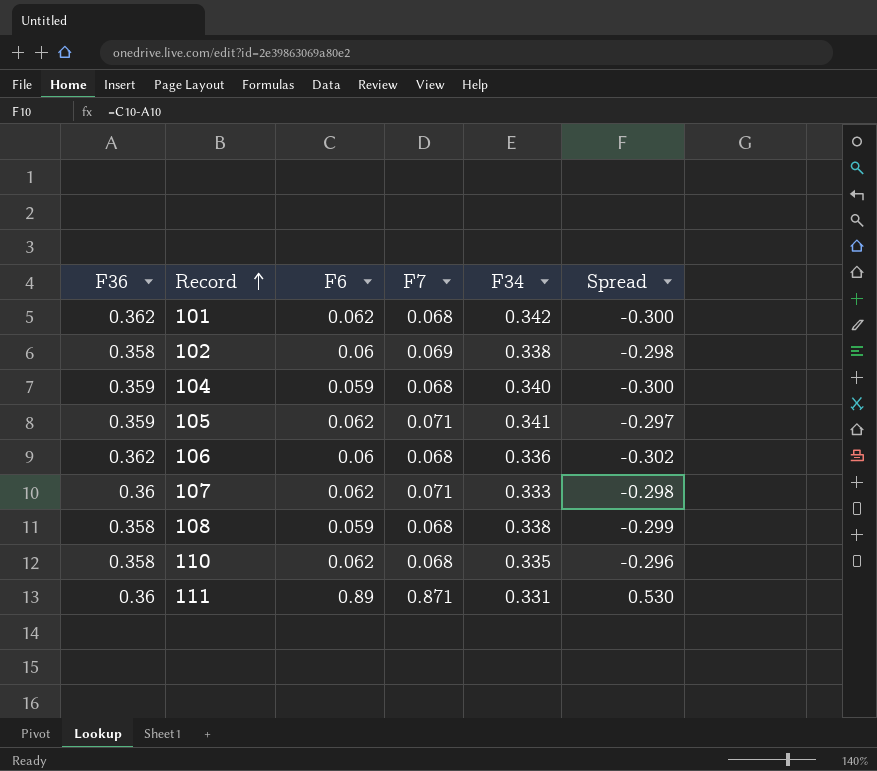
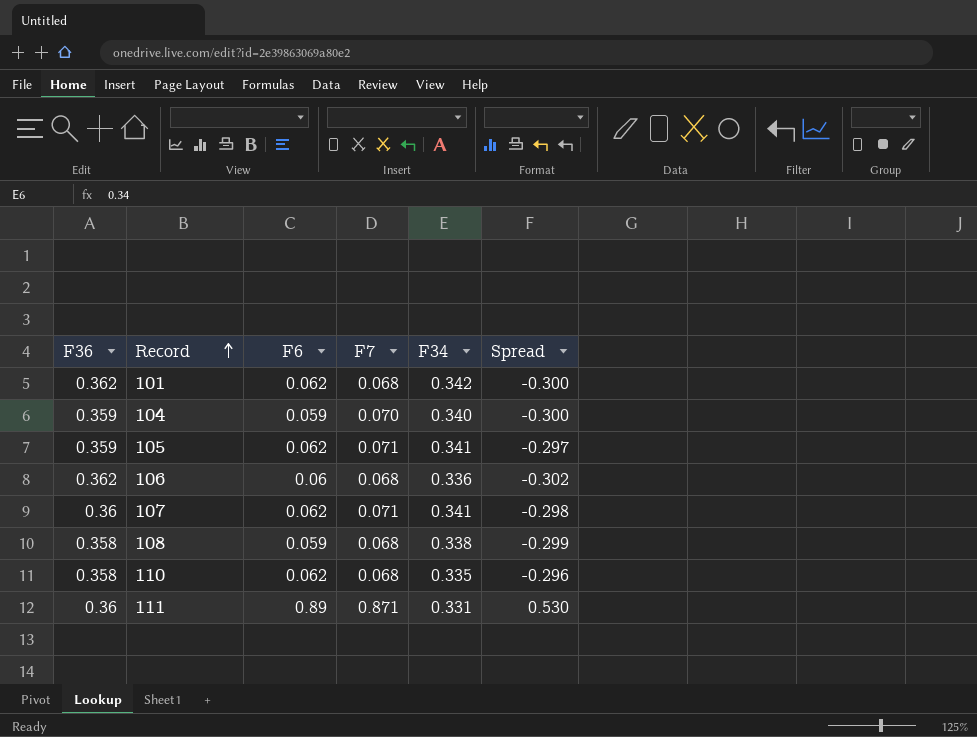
row 102: 0.358 | 0.06 | 0.069 | 0.338 | -0.298 -> none
104 | F7: 0.068 -> 0.070
107 | F34: 0.333 -> 0.341

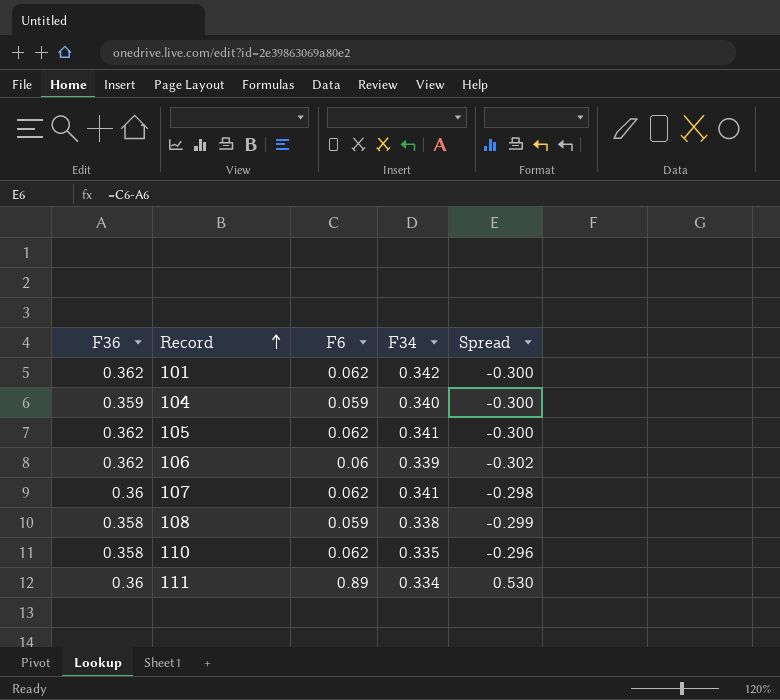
column F7 | position: 4 -> none
105 | F36: 0.359 -> 0.362
105 | Spread: -0.297 -> -0.300
106 | F34: 0.336 -> 0.339
111 | F34: 0.331 -> 0.334

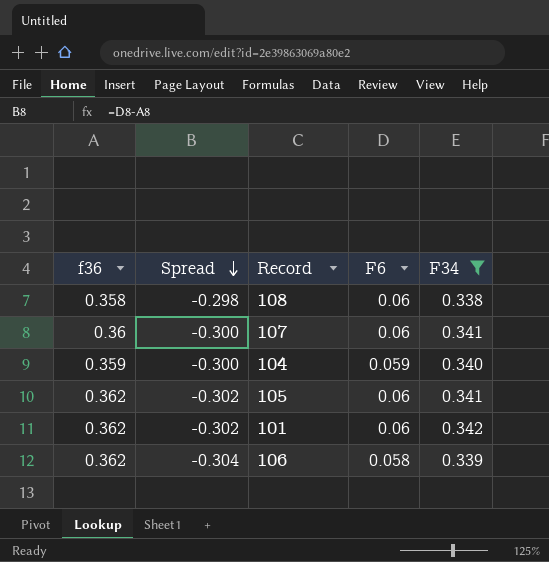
filter: none -> F34 >= 0.338
row order: Record ascending -> Spread descending
column name: F36 -> f36
column Spread | position: 5 -> 2
108 | Spread: -0.299 -> -0.298
108 | F6: 0.059 -> 0.06
107 | Spread: -0.298 -> -0.300
107 | F6: 0.062 -> 0.06
105 | Spread: -0.300 -> -0.302
105 | F6: 0.062 -> 0.06
101 | Spread: -0.300 -> -0.302
101 | F6: 0.062 -> 0.06
106 | Spread: -0.302 -> -0.304
106 | F6: 0.06 -> 0.058

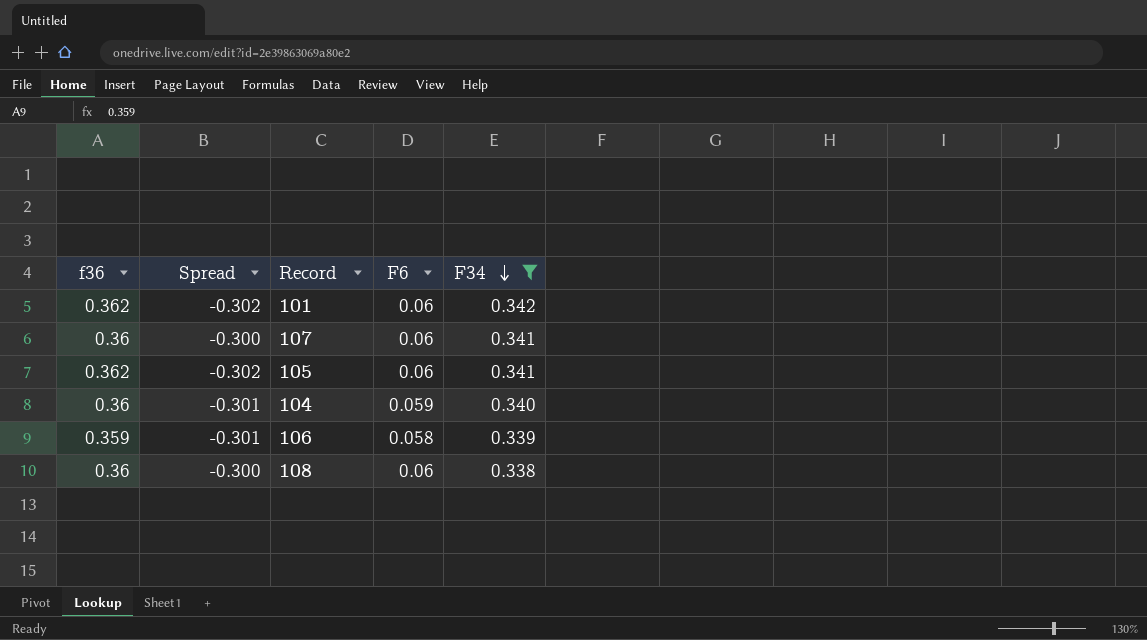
row order: Spread descending -> F34 descending
104 | f36: 0.359 -> 0.36
104 | Spread: -0.300 -> -0.301
106 | f36: 0.362 -> 0.359
106 | Spread: -0.304 -> -0.301
108 | f36: 0.358 -> 0.36
108 | Spread: -0.298 -> -0.300

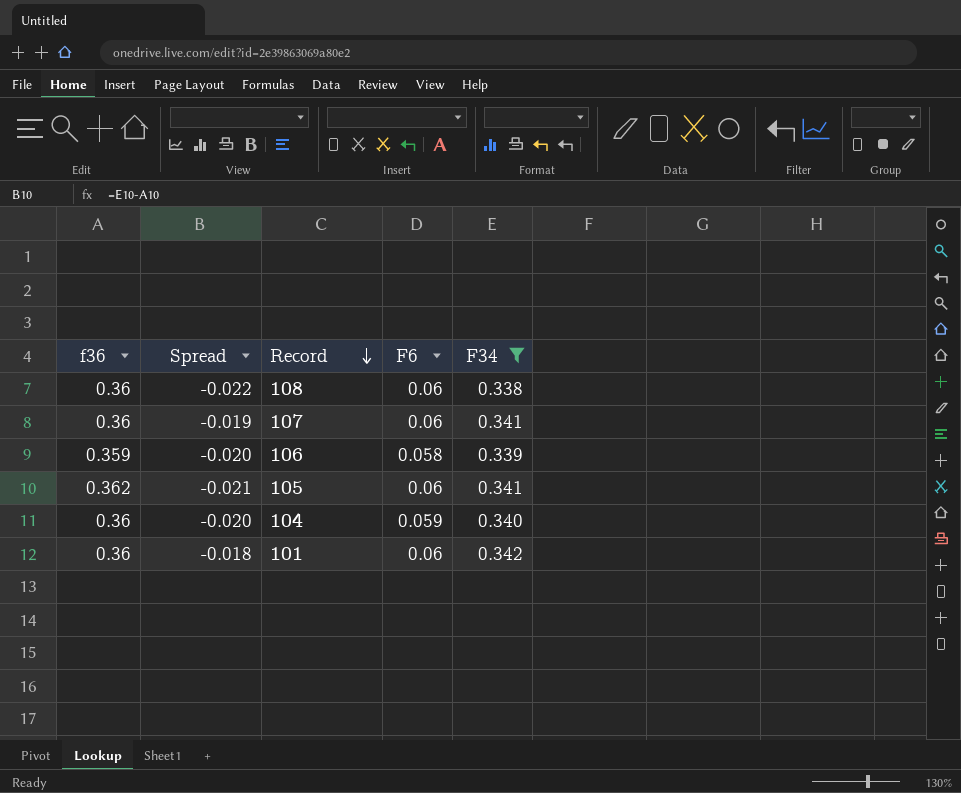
row order: F34 descending -> Record descending
column Spread | formula: [F6] - [f36] -> [F34] - [f36]
101 | f36: 0.362 -> 0.36

